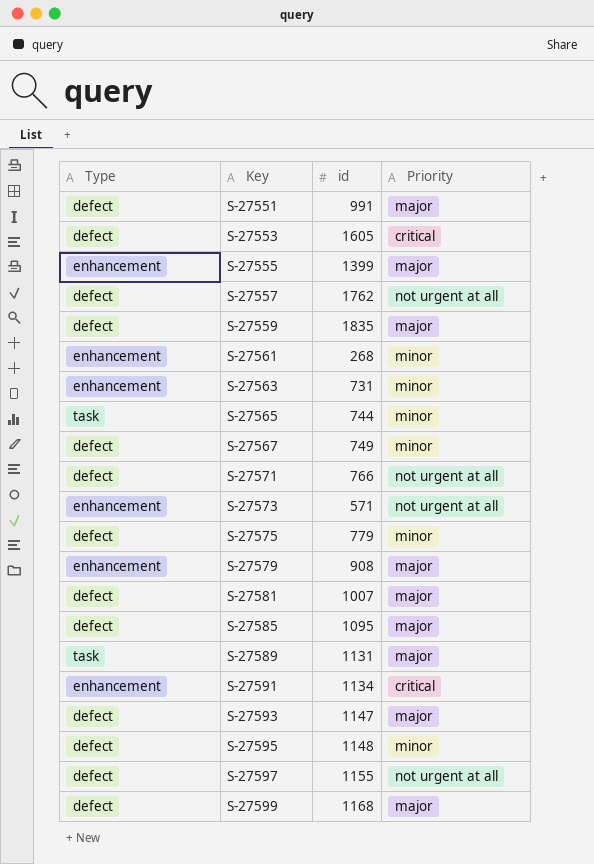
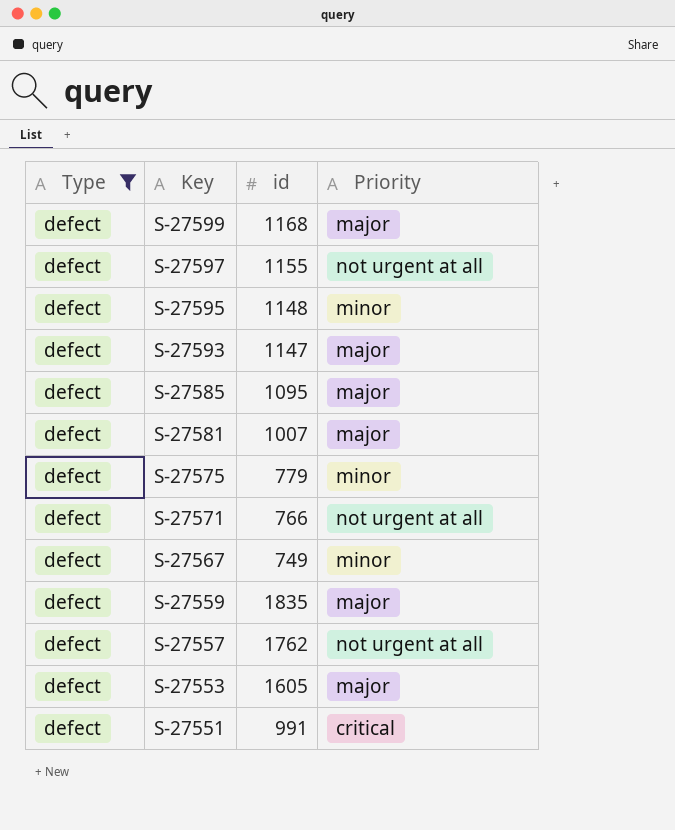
filter: none -> Type = defect
row order: Key ascending -> Key descending
S-27553 | Priority: critical -> major
S-27551 | Priority: major -> critical

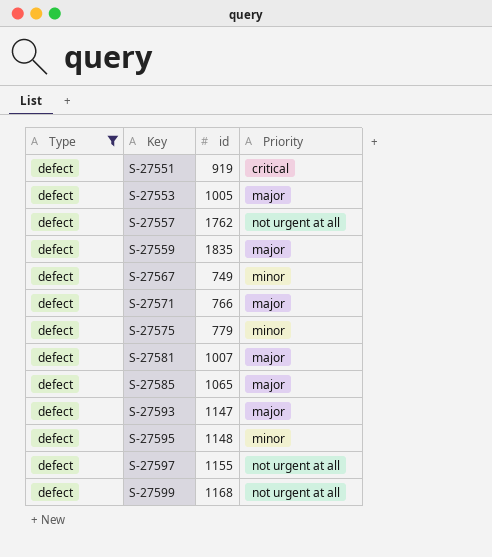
row order: Key descending -> Key ascending
S-27551 | id: 991 -> 919
S-27553 | id: 1605 -> 1005
S-27571 | Priority: not urgent at all -> major
S-27585 | id: 1095 -> 1065
S-27599 | Priority: major -> not urgent at all

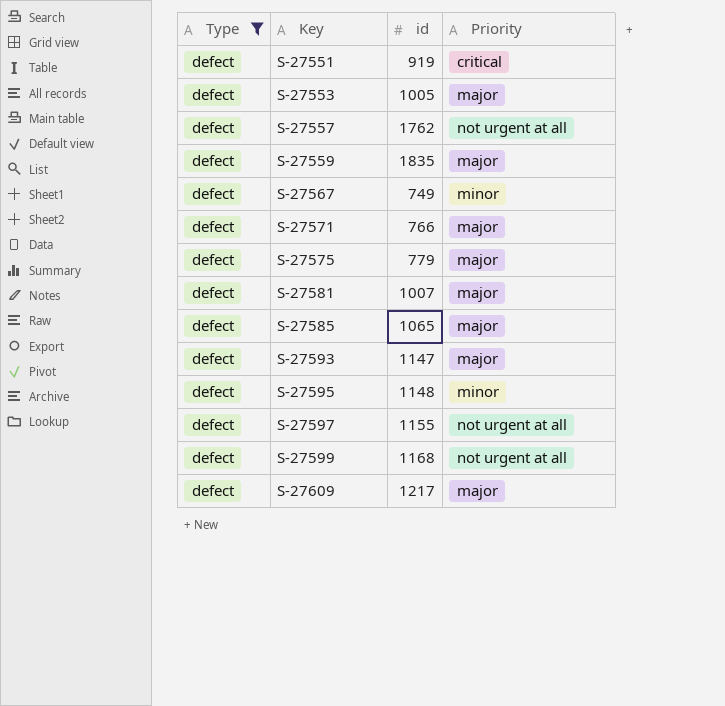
S-27575 | Priority: minor -> major
row S-27609: none -> defect | 1217 | major

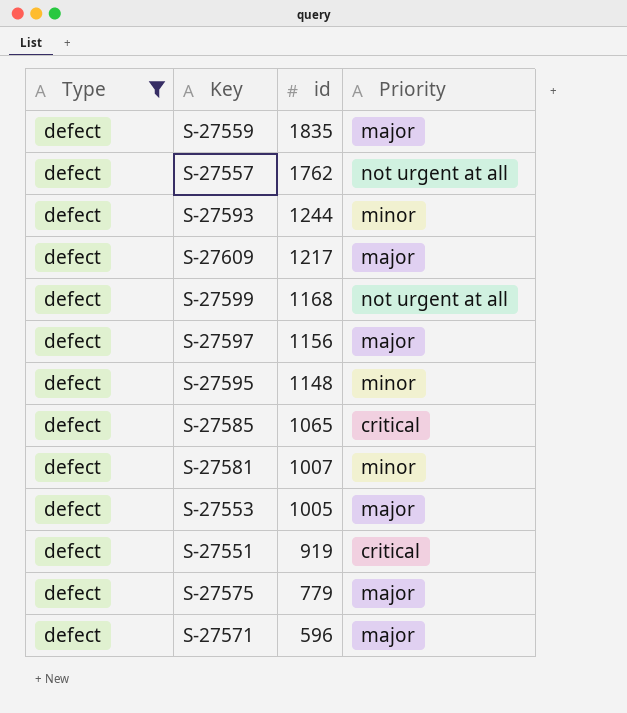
row order: Key ascending -> id descending
row S-27567: defect | 749 | minor -> none
S-27593 | id: 1147 -> 1244
S-27593 | Priority: major -> minor
S-27597 | id: 1155 -> 1156
S-27597 | Priority: not urgent at all -> major
S-27585 | Priority: major -> critical
S-27581 | Priority: major -> minor
S-27571 | id: 766 -> 596

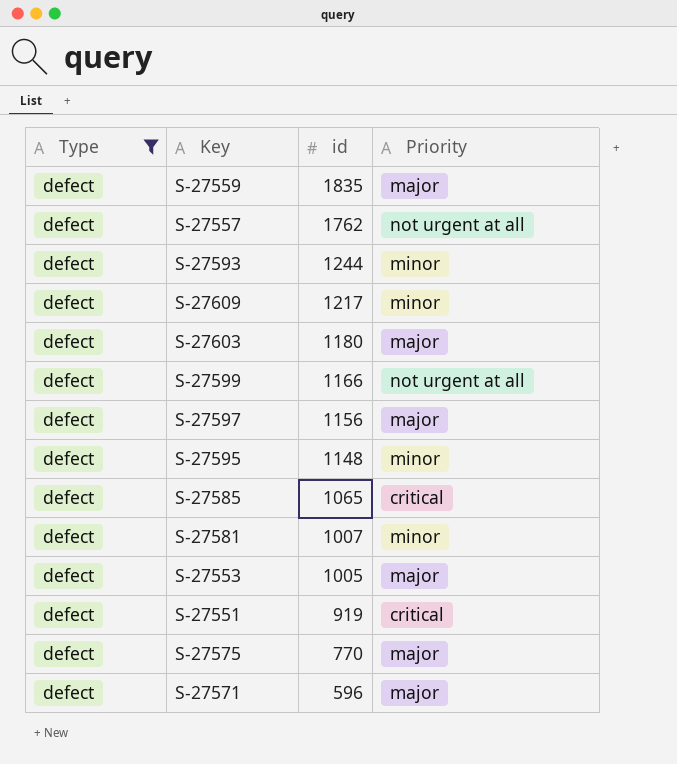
S-27609 | Priority: major -> minor
row S-27603: none -> defect | 1180 | major
S-27599 | id: 1168 -> 1166
S-27575 | id: 779 -> 770

